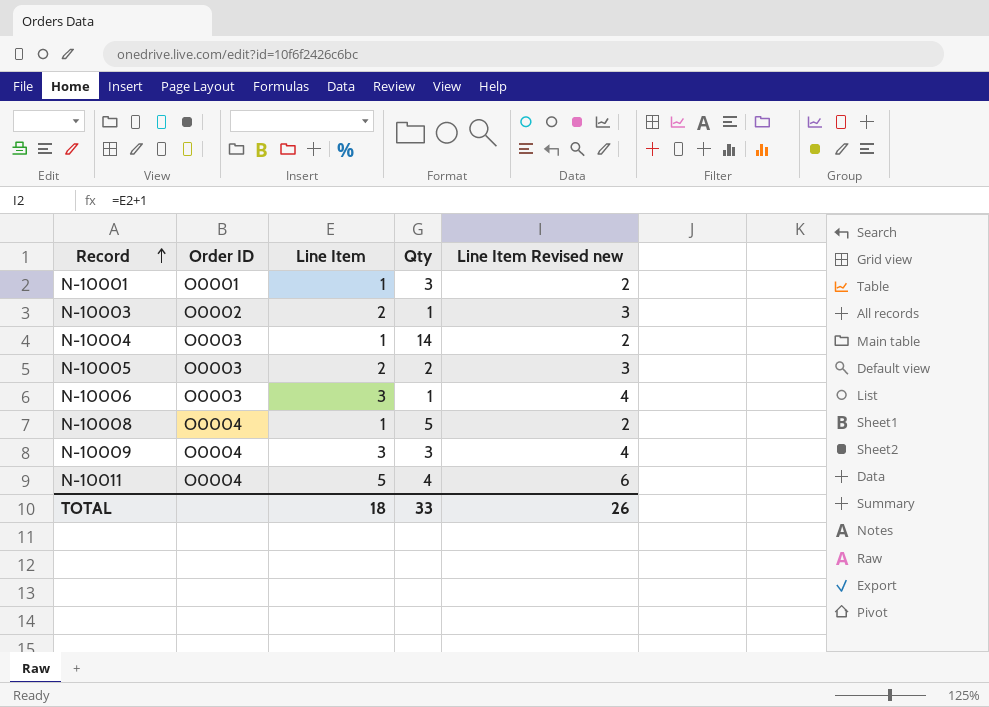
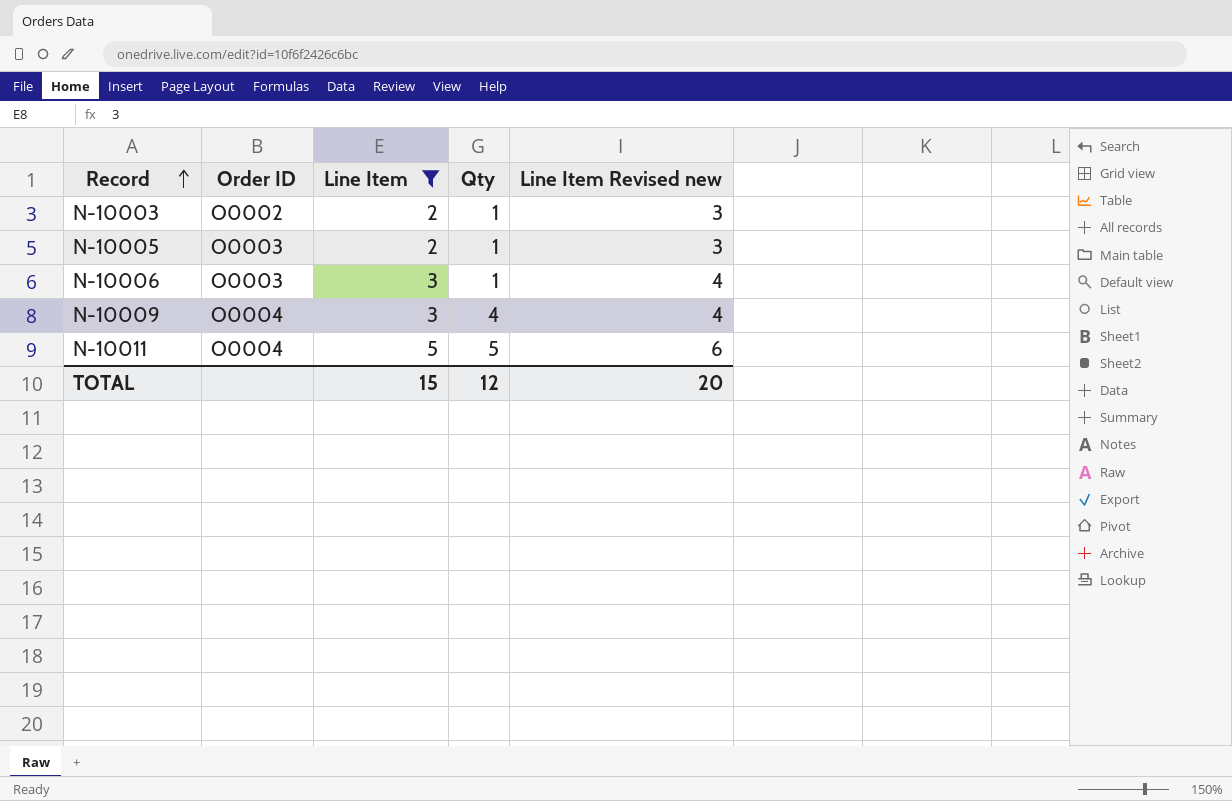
filter: none -> Line Item != 1
N-10005 | Qty: 2 -> 1
N-10009 | Qty: 3 -> 4
N-10011 | Qty: 4 -> 5
TOTAL | Line Item: 18 -> 15
TOTAL | Qty: 33 -> 12
TOTAL | Line Item Revised new: 26 -> 20

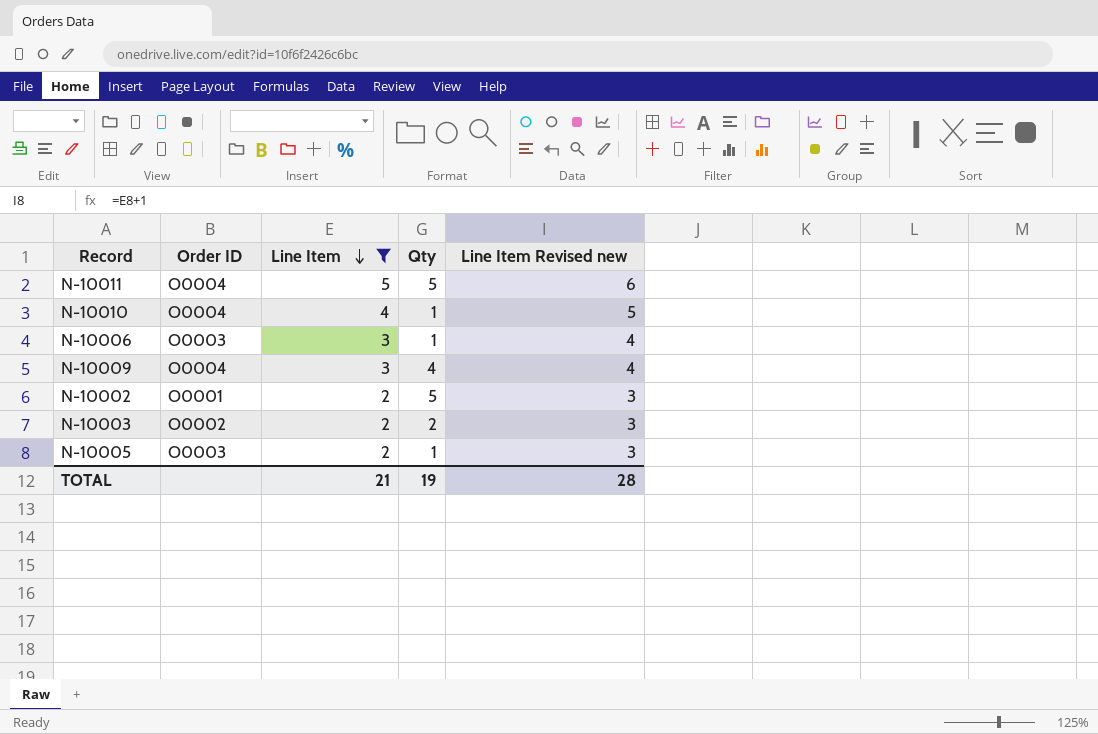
row order: Record ascending -> Line Item descending
row N-10010: none -> O0004 | 4 | 1 | 5
row N-10002: none -> O0001 | 2 | 5 | 3
N-10003 | Qty: 1 -> 2
TOTAL | Line Item: 15 -> 21
TOTAL | Qty: 12 -> 19
TOTAL | Line Item Revised new: 20 -> 28

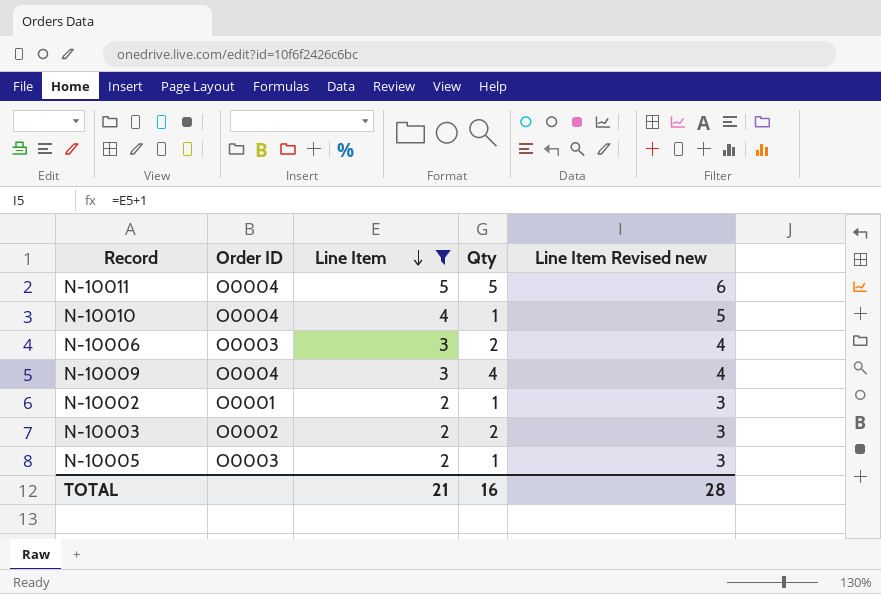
N-10006 | Qty: 1 -> 2
N-10002 | Qty: 5 -> 1
TOTAL | Qty: 19 -> 16

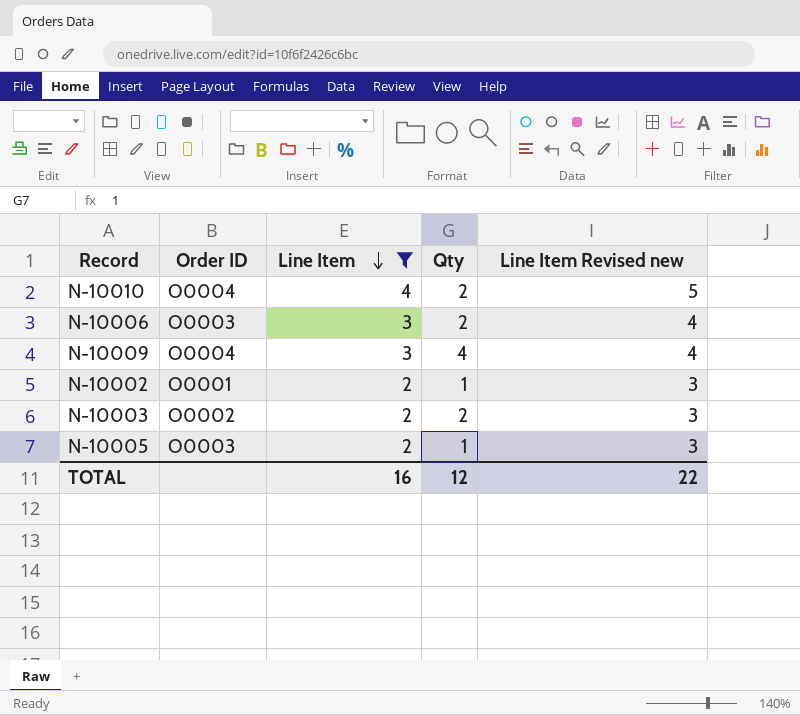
row N-10011: O0004 | 5 | 5 | 6 -> none
N-10010 | Qty: 1 -> 2
TOTAL | Line Item: 21 -> 16
TOTAL | Qty: 16 -> 12
TOTAL | Line Item Revised new: 28 -> 22

